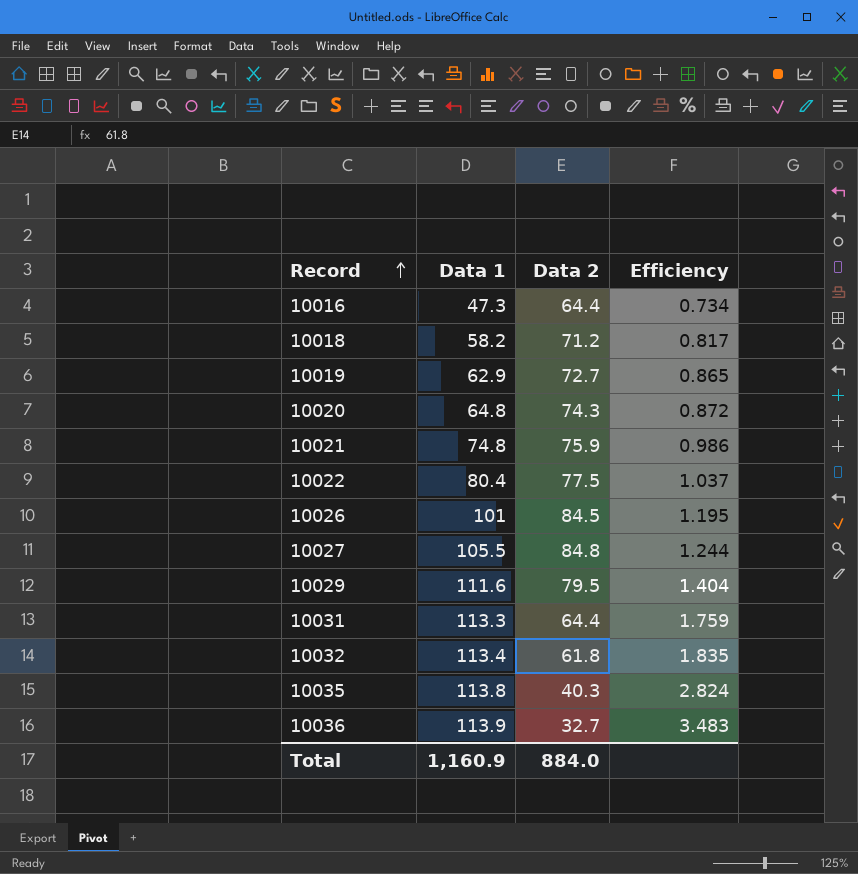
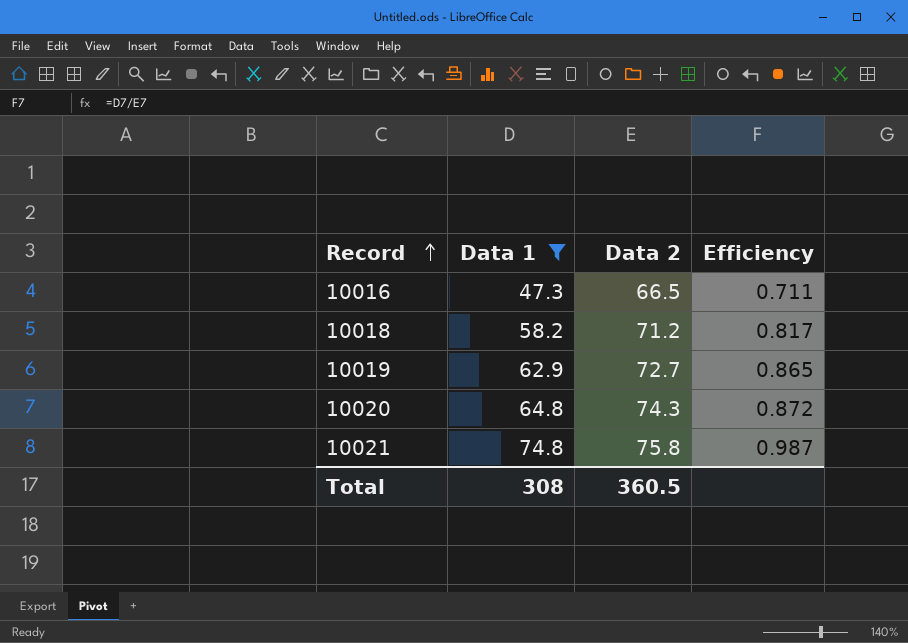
filter: none -> Data 1 <= 74.8
10016 | Data 2: 64.4 -> 66.5
10016 | Efficiency: 0.734 -> 0.711
10021 | Data 2: 75.9 -> 75.8
10021 | Efficiency: 0.986 -> 0.987
Total | Data 1: 1,160.9 -> 308
Total | Data 2: 884.0 -> 360.5

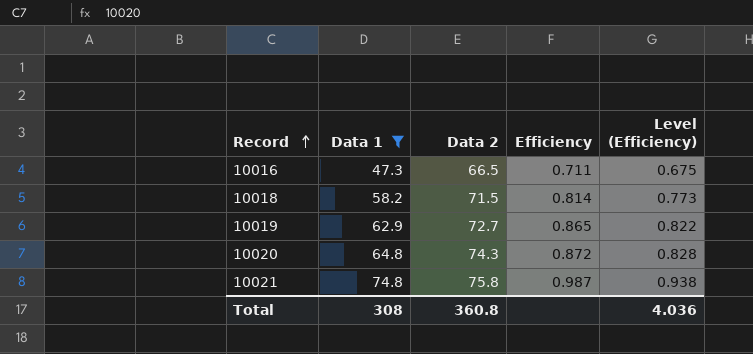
column Level (Efficiency) | formula: none -> [Efficiency] * 0.95
10018 | Data 2: 71.2 -> 71.5
10018 | Efficiency: 0.817 -> 0.814
Total | Data 2: 360.5 -> 360.8

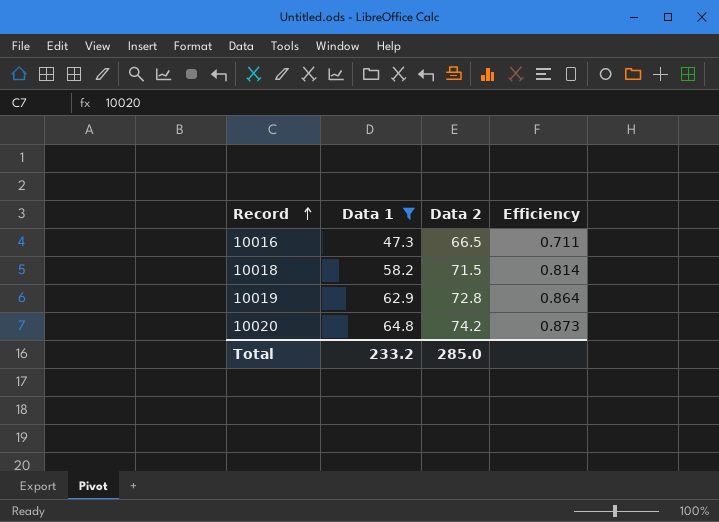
column Level (Efficiency) | formula: [Efficiency] * 0.95 -> none
row 10021: 74.8 | 75.8 | 0.987 | 0.938 -> none
10019 | Data 2: 72.7 -> 72.8
10019 | Efficiency: 0.865 -> 0.864
10020 | Data 2: 74.3 -> 74.2
10020 | Efficiency: 0.872 -> 0.873
Total | Data 1: 308 -> 233.2
Total | Data 2: 360.8 -> 285.0

